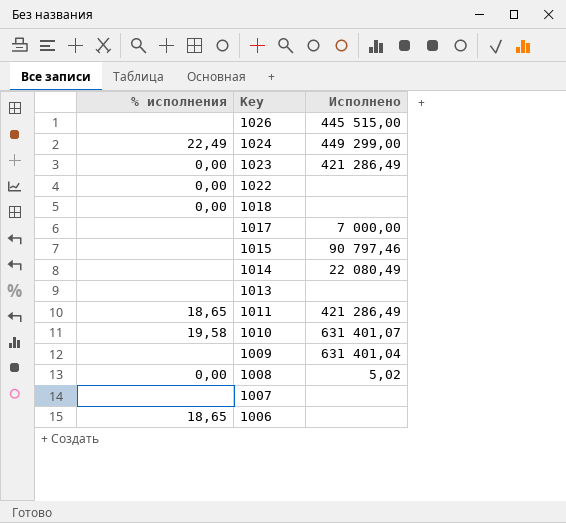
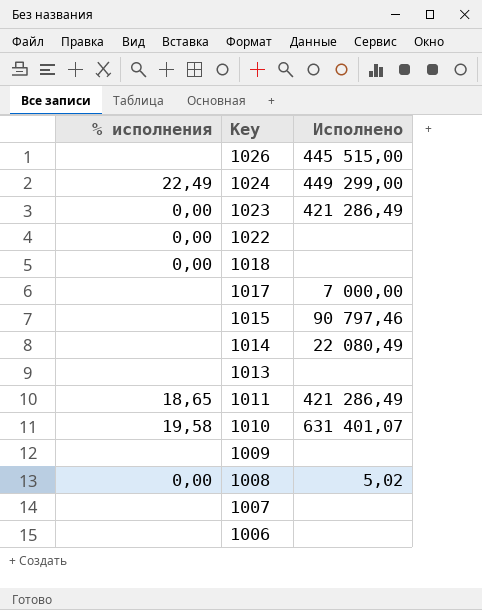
1009 | Исполнено: 631 401,04 -> none
1006 | % исполнения: 18,65 -> none

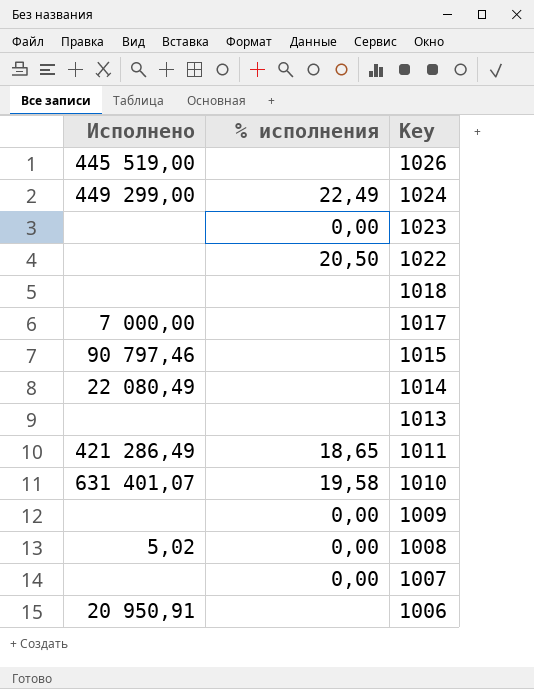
column Исполнено | position: 3 -> 1
1026 | Исполнено: 445 515,00 -> 445 519,00
1023 | Исполнено: 421 286,49 -> none
1022 | % исполнения: 0,00 -> 20,50
1018 | % исполнения: 0,00 -> none
1009 | % исполнения: none -> 0,00
1007 | % исполнения: none -> 0,00
1006 | Исполнено: none -> 20 950,91

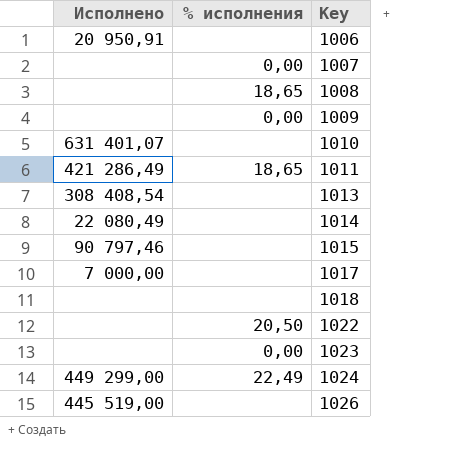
row order: Key descending -> Key ascending
1008 | Исполнено: 5,02 -> none
1008 | % исполнения: 0,00 -> 18,65
1010 | % исполнения: 19,58 -> none
1013 | Исполнено: none -> 308 408,54

